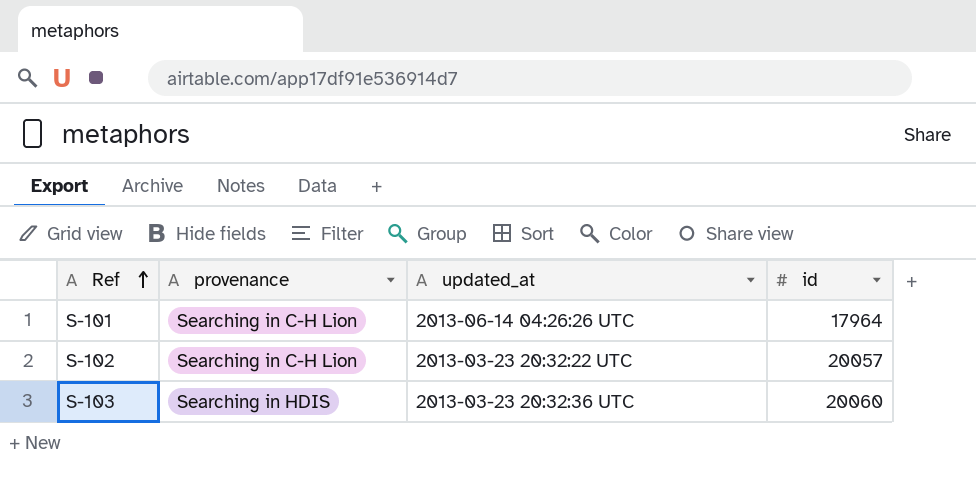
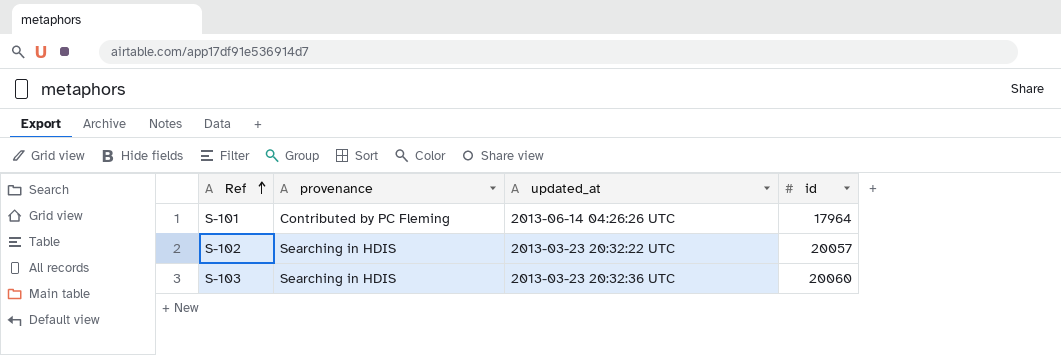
S-101 | provenance: Searching in C-H Lion -> Contributed by PC Fleming
S-102 | provenance: Searching in C-H Lion -> Searching in HDIS

